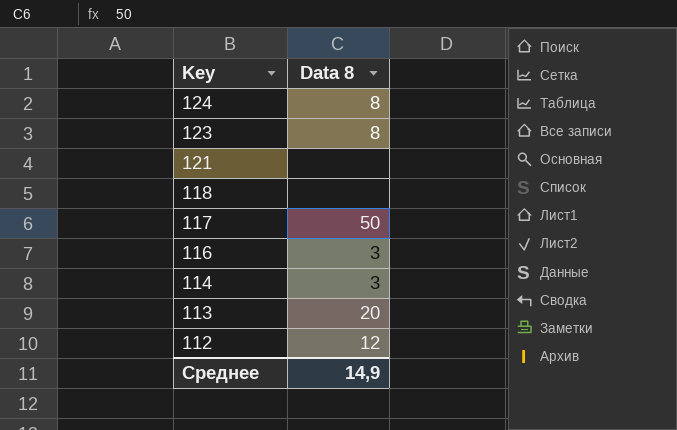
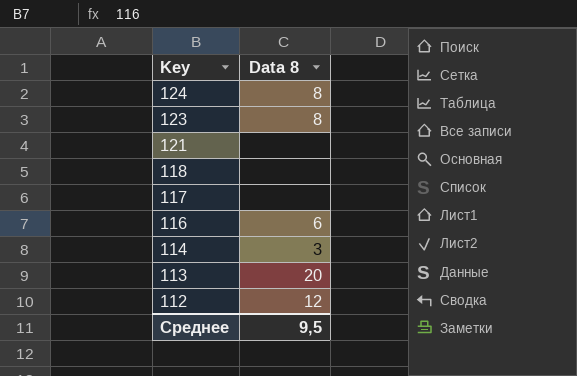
117 | Data 8: 50 -> none
116 | Data 8: 3 -> 6
Среднее | Data 8: 14,9 -> 9,5

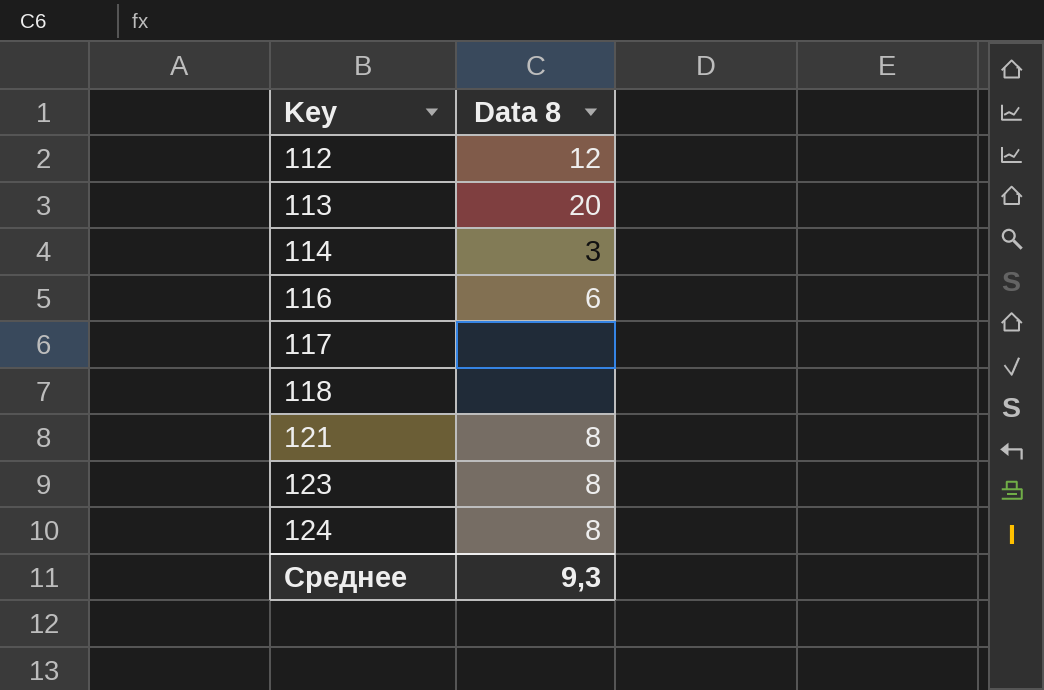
row order: Key descending -> Key ascending
121 | Data 8: none -> 8
Среднее | Data 8: 9,5 -> 9,3

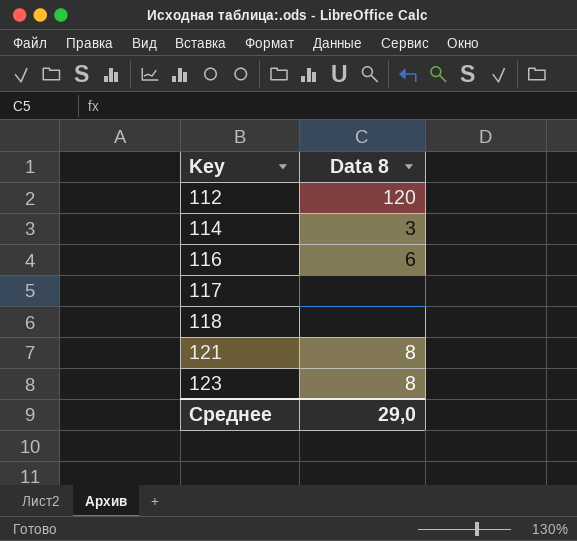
row 113: 20 -> none
row 124: 8 -> none
112 | Data 8: 12 -> 120
Среднее | Data 8: 9,3 -> 29,0

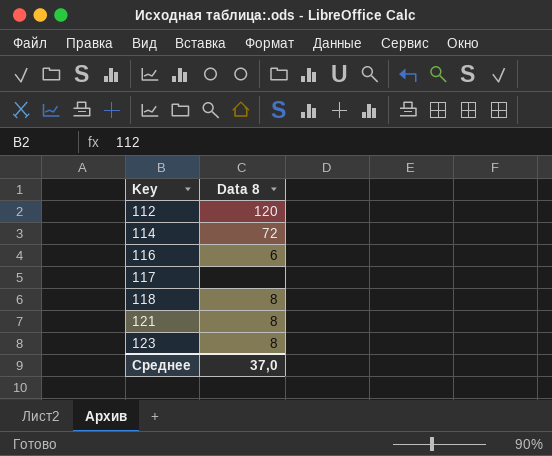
114 | Data 8: 3 -> 72
118 | Data 8: none -> 8
Среднее | Data 8: 29,0 -> 37,0

